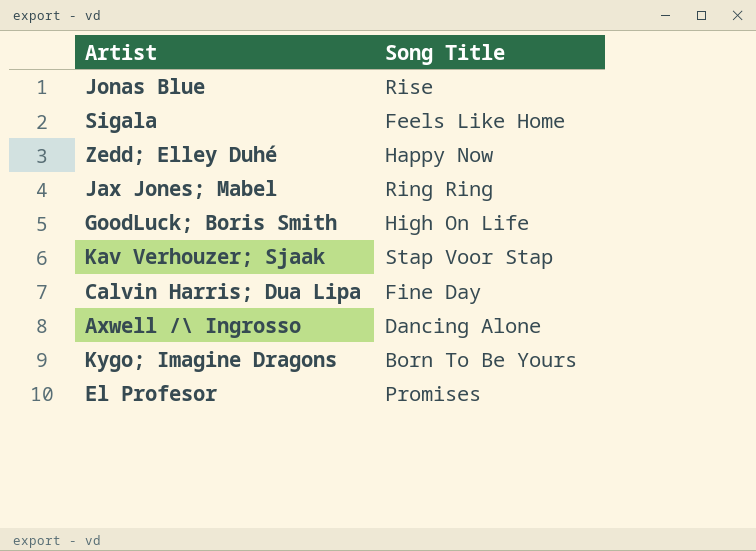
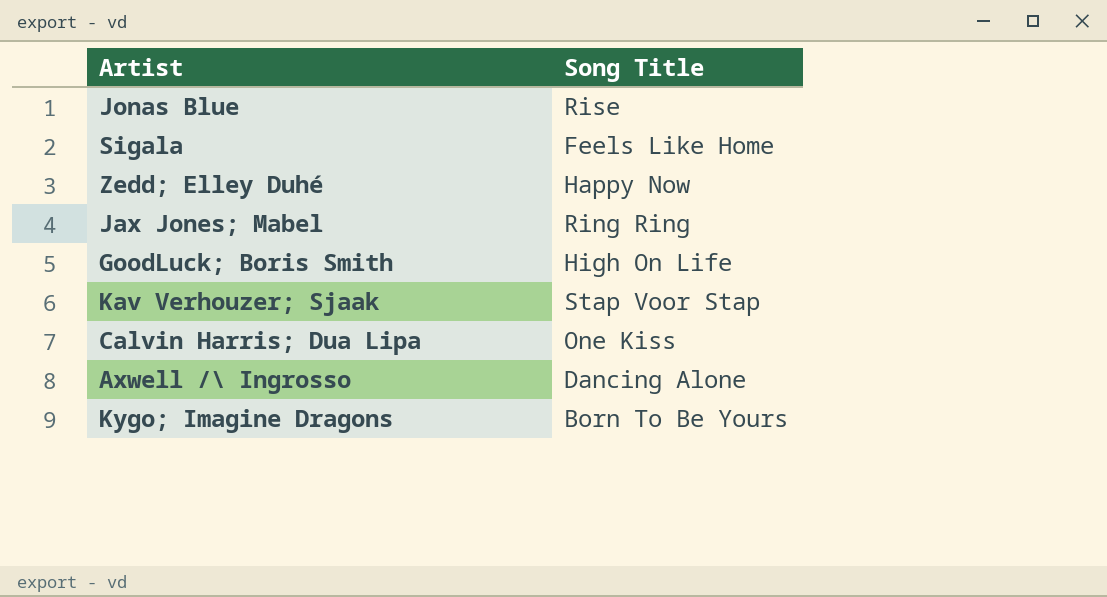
row El Profesor: Promises -> none
Calvin Harris; Dua Lipa | Song Title: Fine Day -> One Kiss

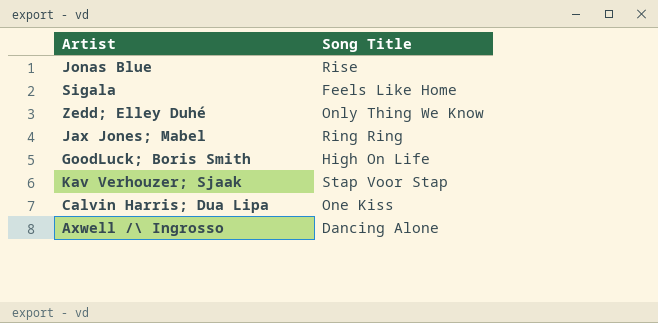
row Kygo; Imagine Dragons: Born To Be Yours -> none
Zedd; Elley Duhé | Song Title: Happy Now -> Only Thing We Know

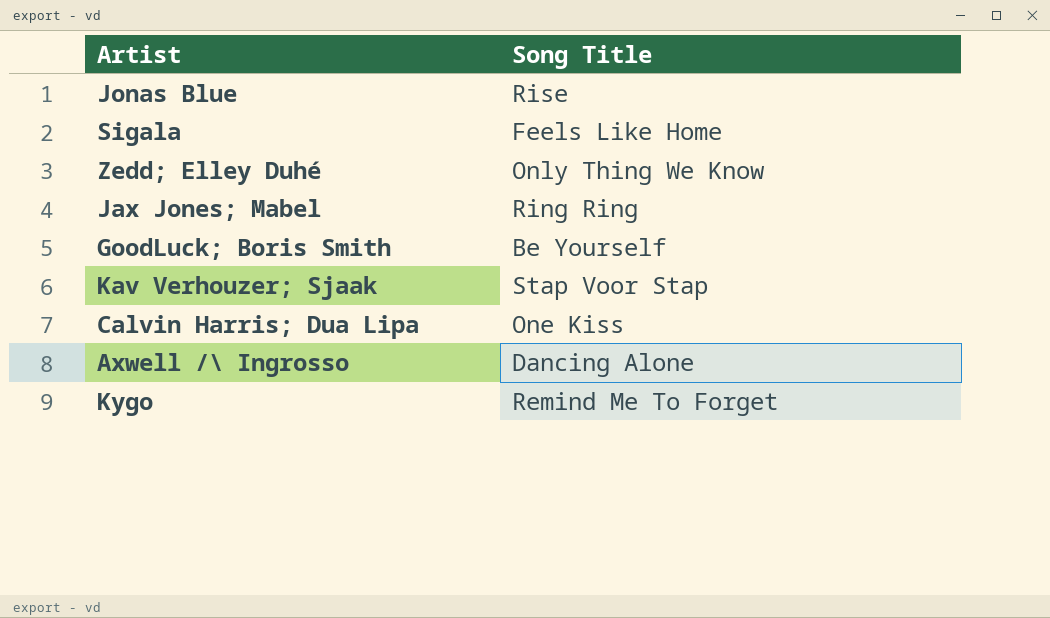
GoodLuck; Boris Smith | Song Title: High On Life -> Be Yourself
row Kygo: none -> Remind Me To Forget

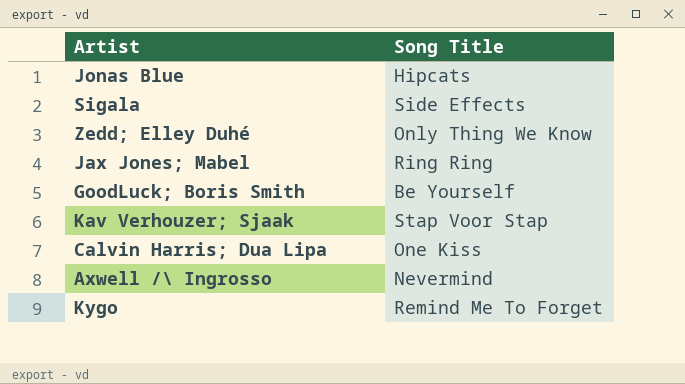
Jonas Blue | Song Title: Rise -> Hipcats
Sigala | Song Title: Feels Like Home -> Side Effects
Axwell /\ Ingrosso | Song Title: Dancing Alone -> Nevermind

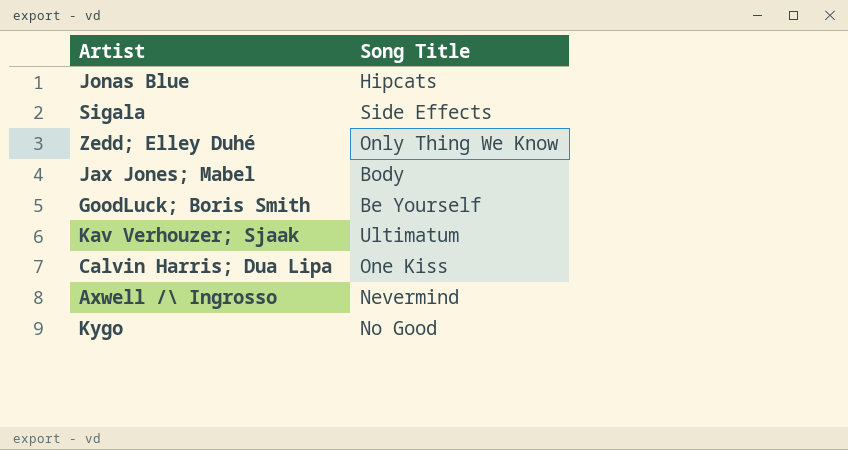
Jax Jones; Mabel | Song Title: Ring Ring -> Body
Kav Verhouzer; Sjaak | Song Title: Stap Voor Stap -> Ultimatum
Kygo | Song Title: Remind Me To Forget -> No Good

